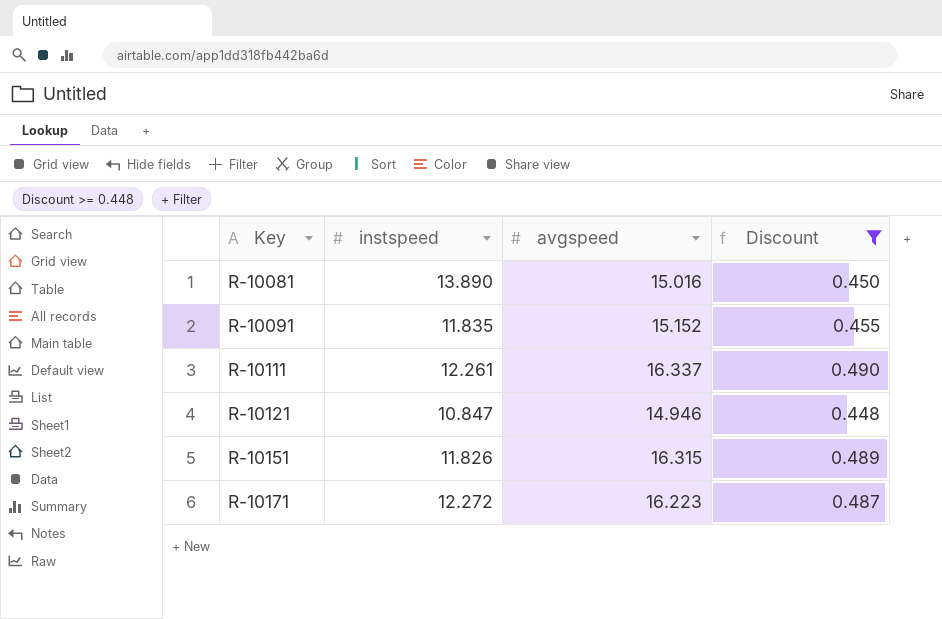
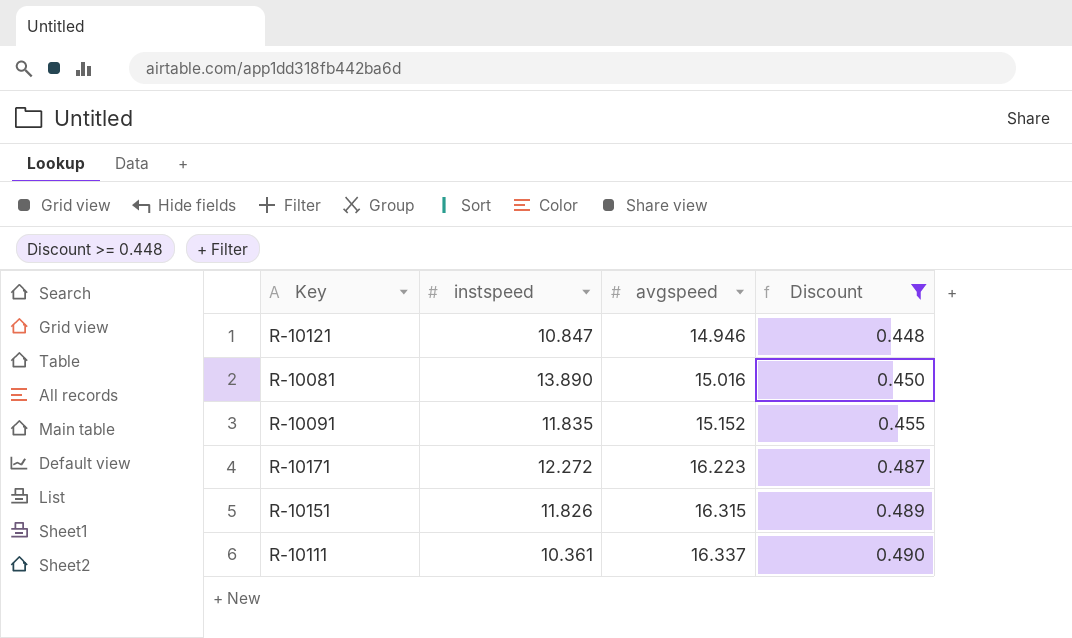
row order: Key ascending -> avgspeed ascending
R-10111 | instspeed: 12.261 -> 10.361

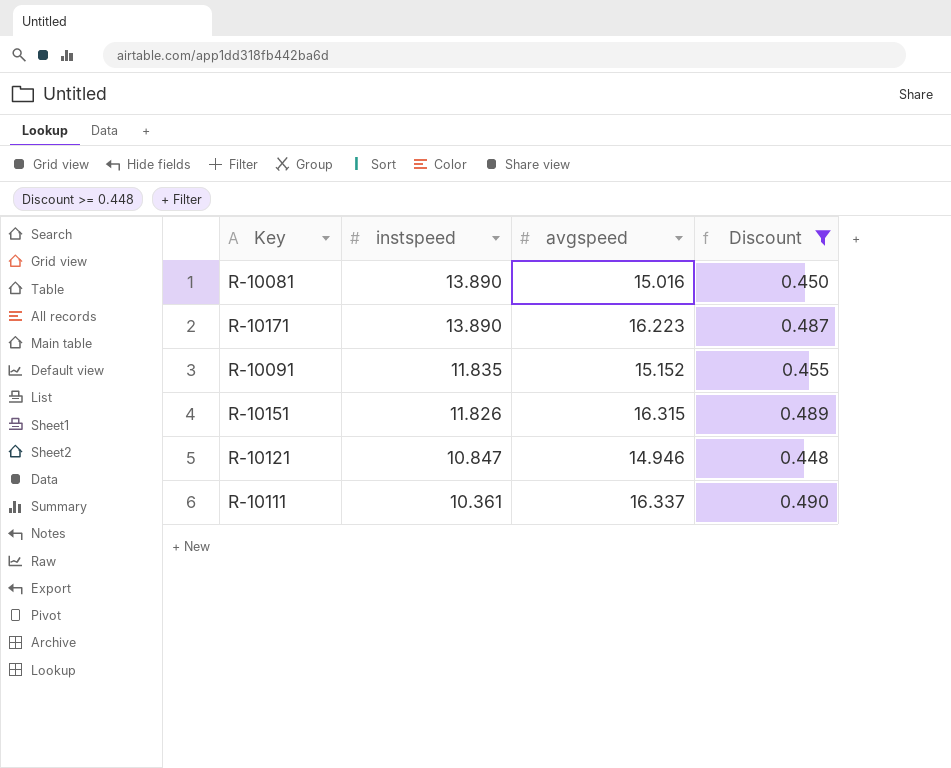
row order: avgspeed ascending -> instspeed descending
R-10171 | instspeed: 12.272 -> 13.890

